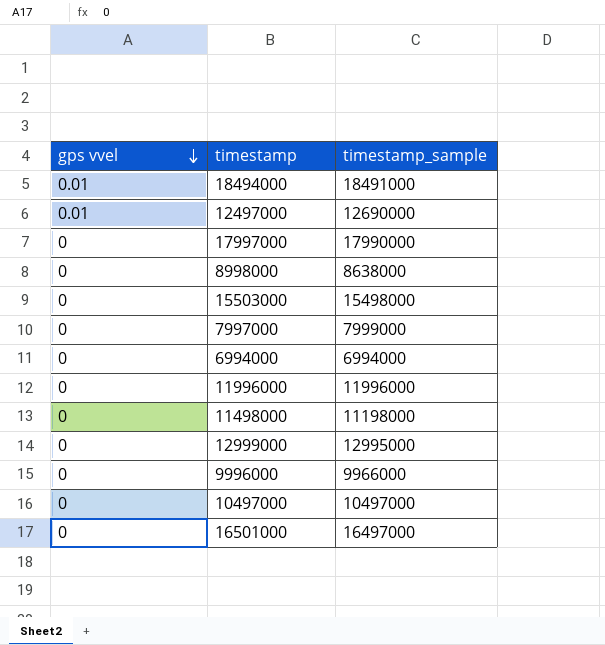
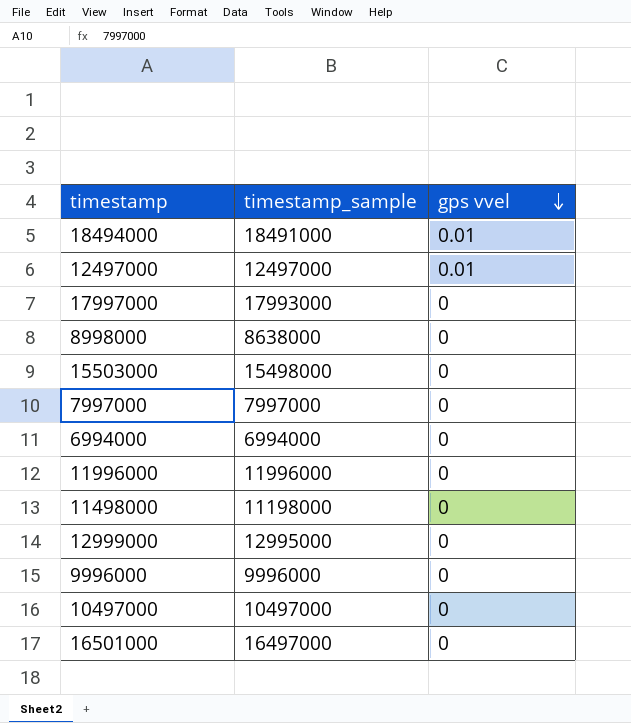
column gps vvel | position: 1 -> 3
12497000 | timestamp_sample: 12690000 -> 12497000
17997000 | timestamp_sample: 17990000 -> 17993000
7997000 | timestamp_sample: 7999000 -> 7997000
9996000 | timestamp_sample: 9966000 -> 9996000

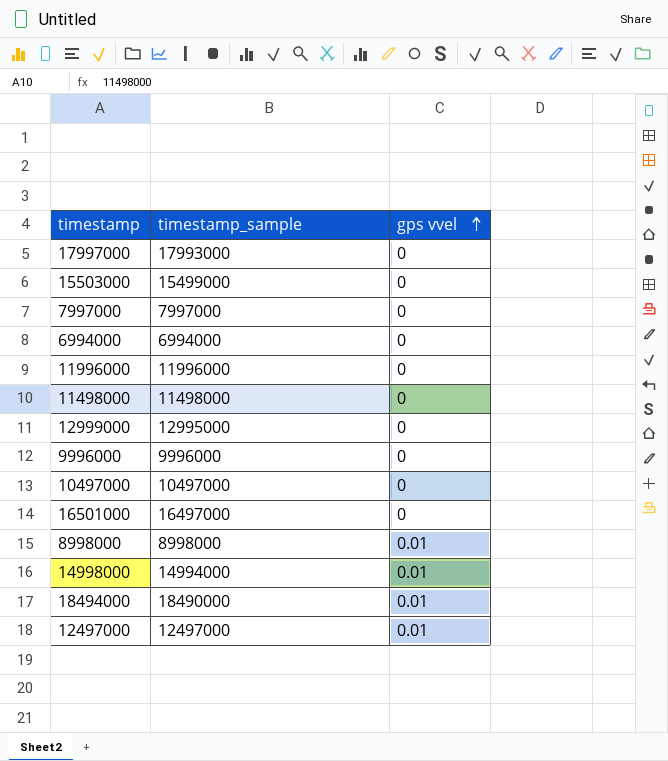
row order: gps vvel descending -> gps vvel ascending
15503000 | timestamp_sample: 15498000 -> 15499000
11498000 | timestamp_sample: 11198000 -> 11498000
8998000 | timestamp_sample: 8638000 -> 8998000
8998000 | gps vvel: 0 -> 0.01
row 14998000: none -> 14994000 | 0.01
18494000 | timestamp_sample: 18491000 -> 18490000

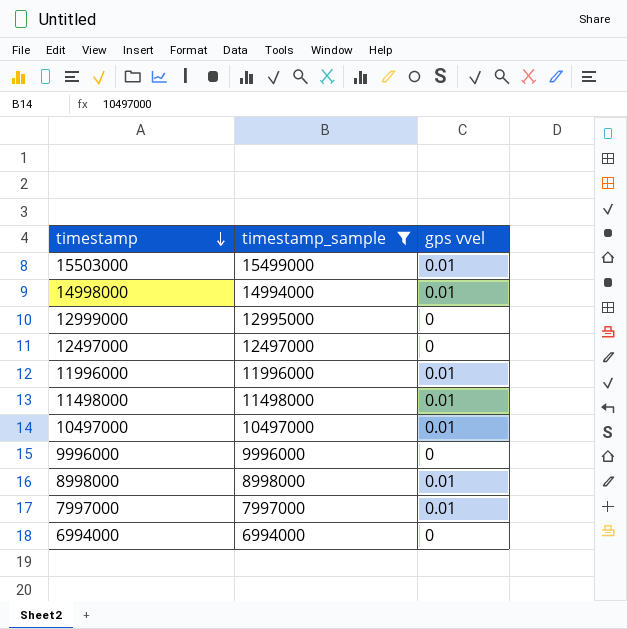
filter: none -> timestamp_sample <= 15499000
row order: gps vvel ascending -> timestamp descending
15503000 | gps vvel: 0 -> 0.01
12497000 | gps vvel: 0.01 -> 0
11996000 | gps vvel: 0 -> 0.01
11498000 | gps vvel: 0 -> 0.01
10497000 | gps vvel: 0 -> 0.01
7997000 | gps vvel: 0 -> 0.01

